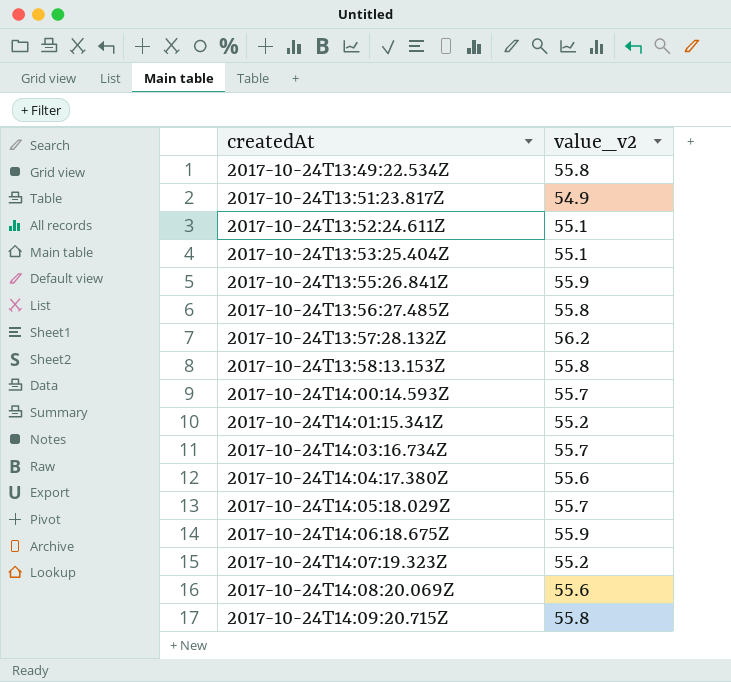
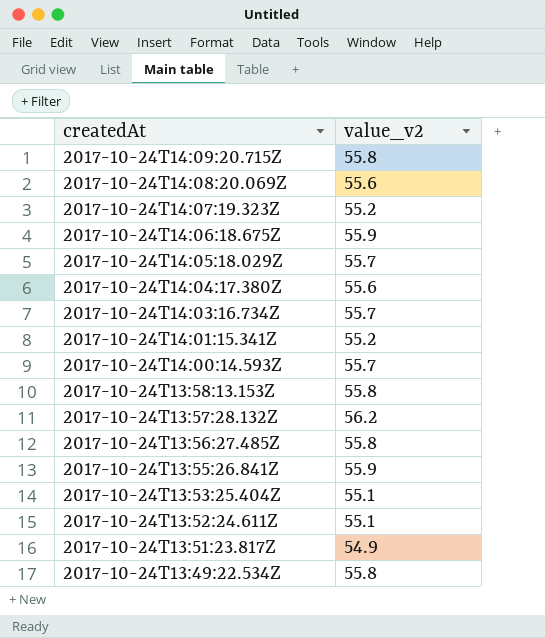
row order: createdAt ascending -> createdAt descending

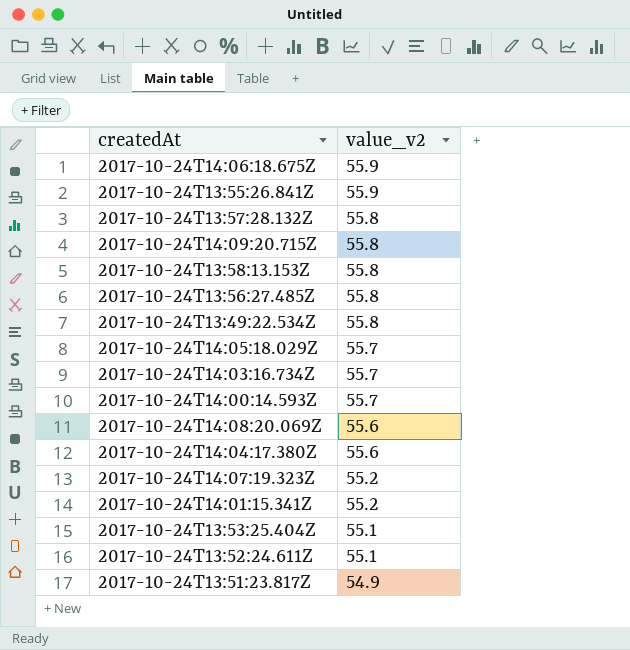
row order: createdAt descending -> value_v2 descending
2017-10-24T13:57:28.132Z | value_v2: 56.2 -> 55.8

